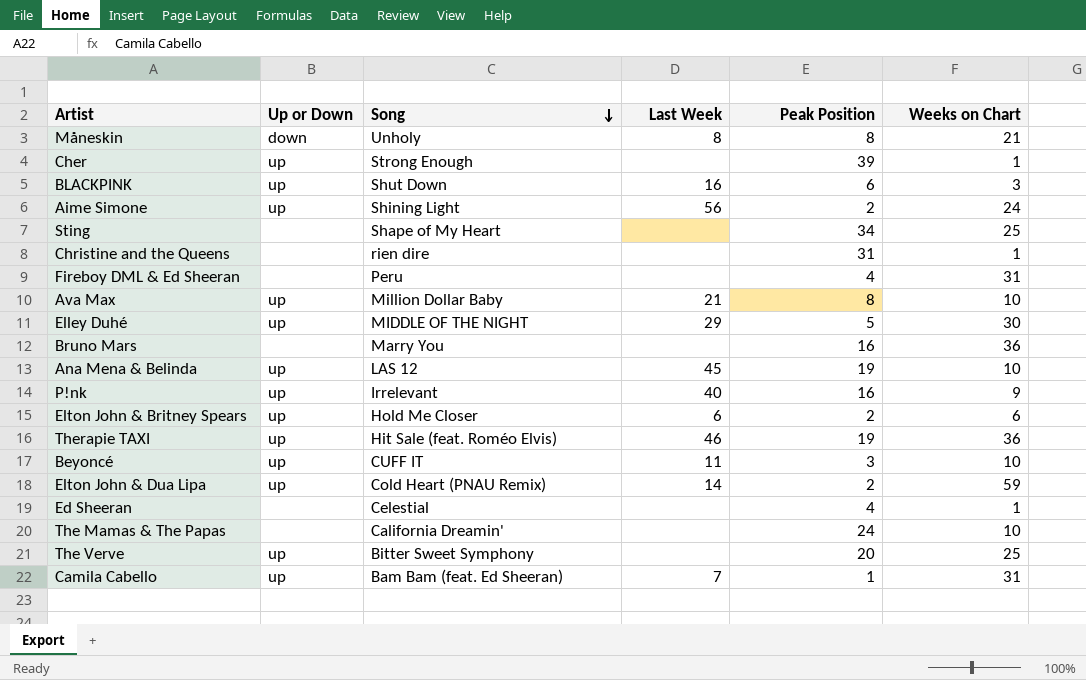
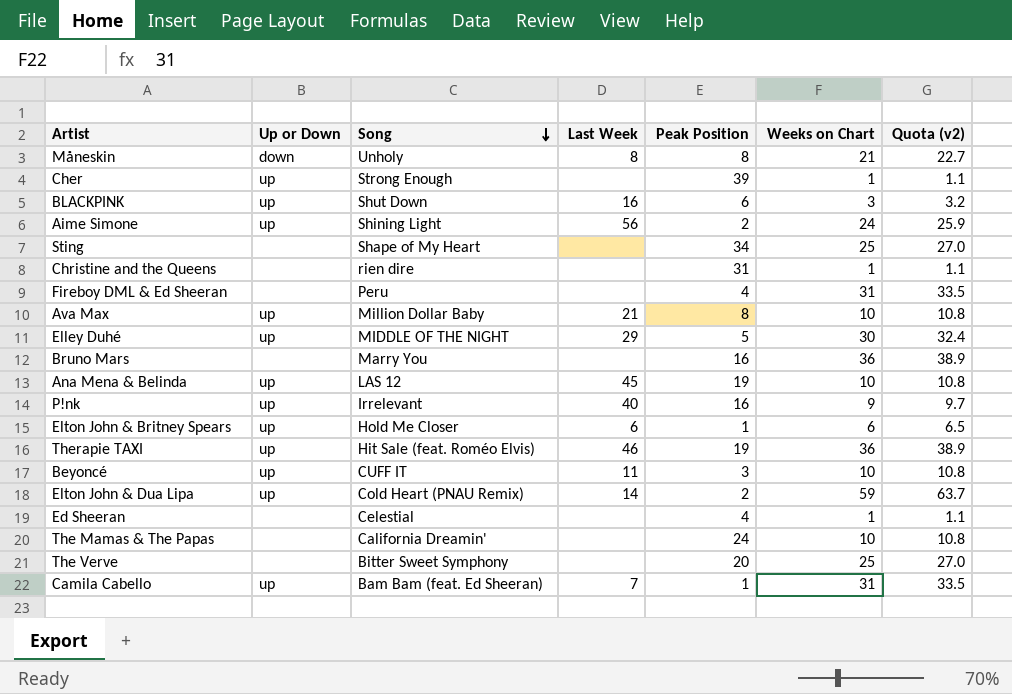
column Quota (v2) | formula: none -> [Weeks on Chart] * 1.08
Elton John & Britney Spears | Peak Position: 2 -> 1
The Verve | Up or Down: up -> none

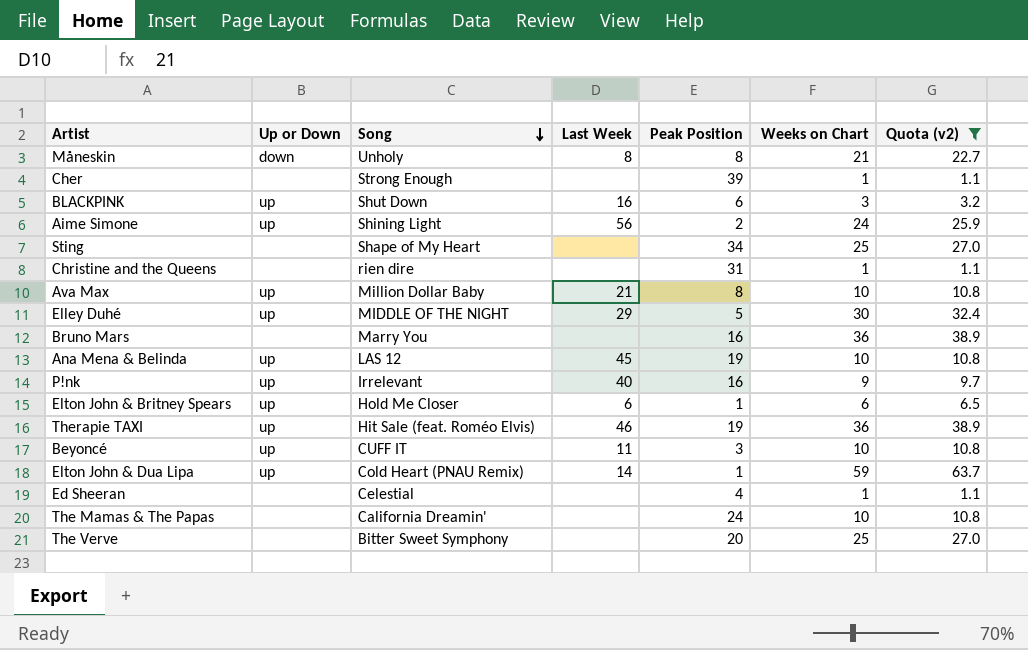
filter: none -> Quota (v2) != 33.5
Cher | Up or Down: up -> none
Elton John & Dua Lipa | Peak Position: 2 -> 1

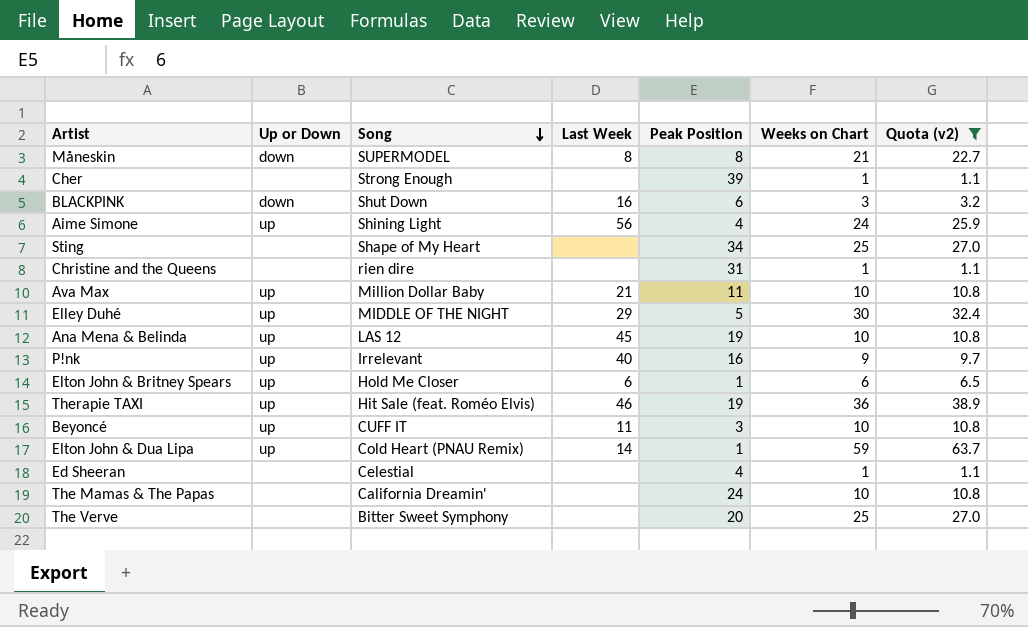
row Bruno Mars: none | Marry You | none | 16 | 36 | 38.9 -> none
Måneskin | Song: Unholy -> SUPERMODEL
BLACKPINK | Up or Down: up -> down
Aime Simone | Peak Position: 2 -> 4
Ava Max | Peak Position: 8 -> 11

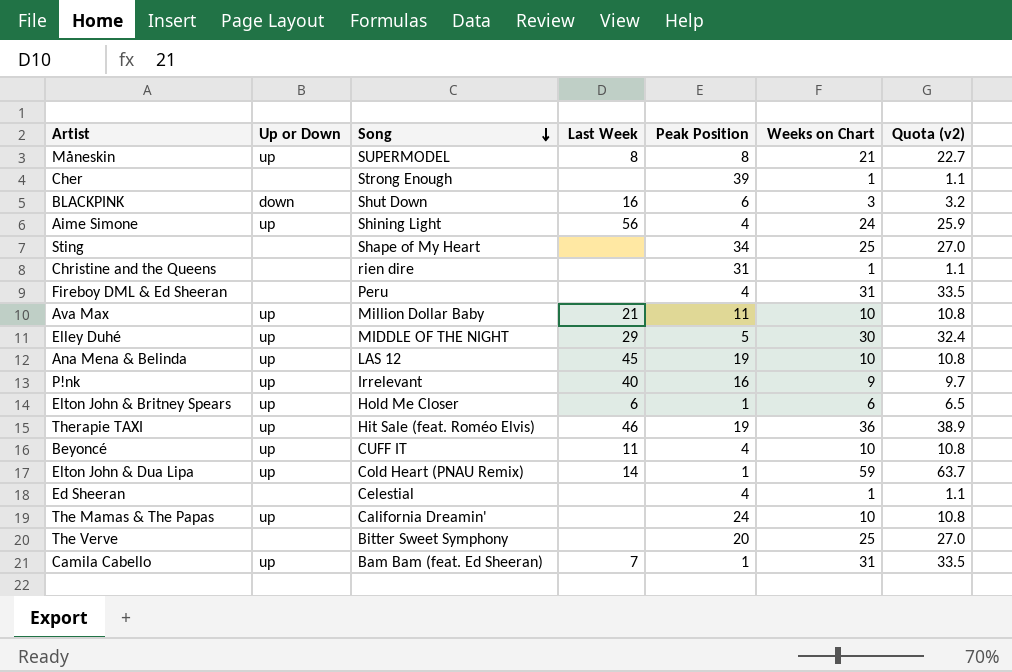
filter: Quota (v2) != 33.5 -> none
Måneskin | Up or Down: down -> up
Beyoncé | Peak Position: 3 -> 4
The Mamas & The Papas | Up or Down: none -> up

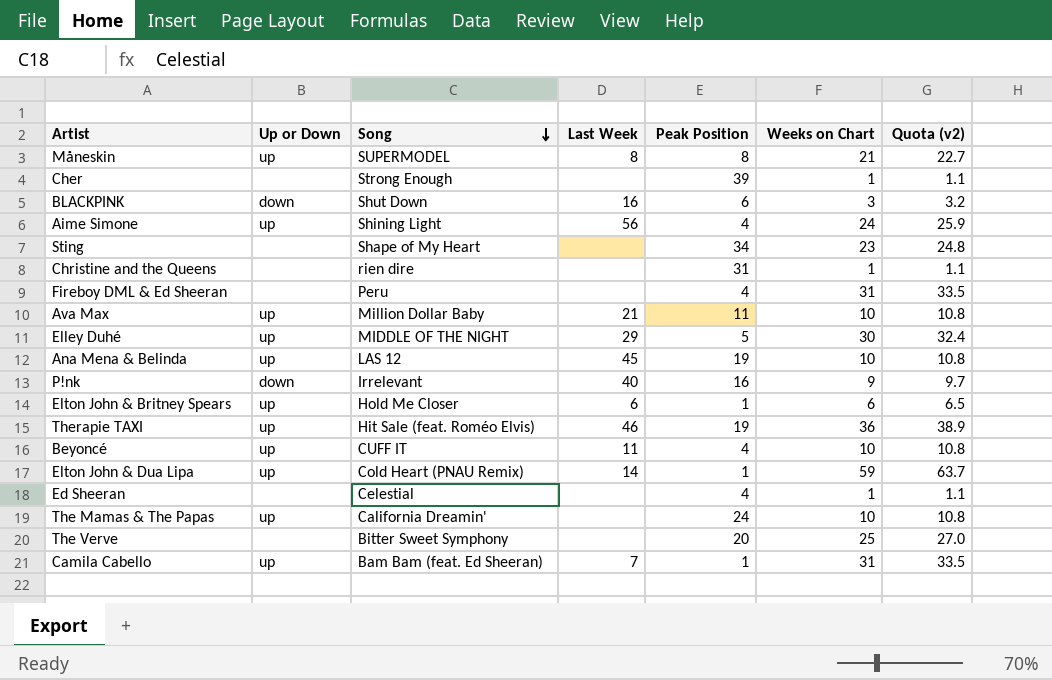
Sting | Weeks on Chart: 25 -> 23
Sting | Quota (v2): 27.0 -> 24.8
P!nk | Up or Down: up -> down

